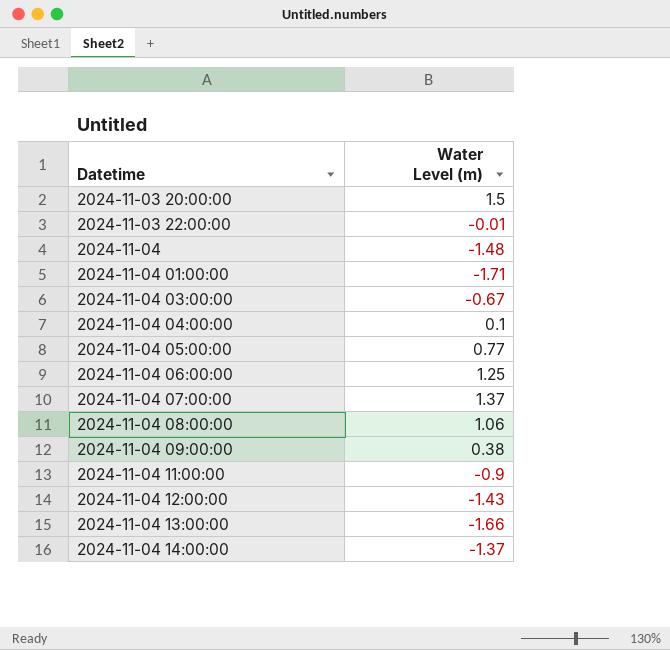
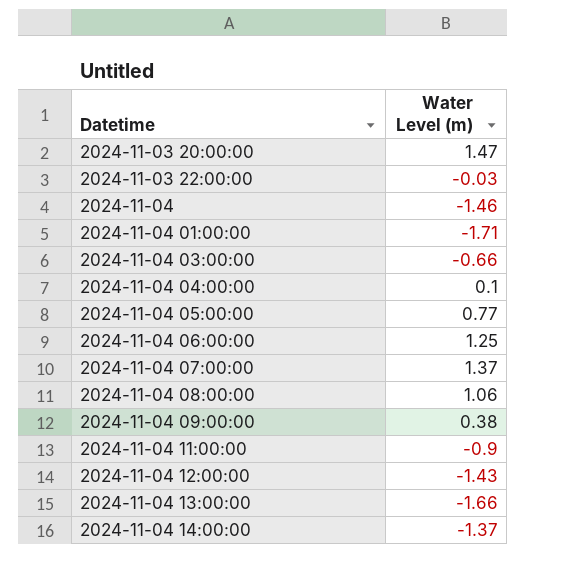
2024-11-03 20:00:00 | Water Level (m): 1.5 -> 1.47
2024-11-03 22:00:00 | Water Level (m): -0.01 -> -0.03
2024-11-04 | Water Level (m): -1.48 -> -1.46
2024-11-04 03:00:00 | Water Level (m): -0.67 -> -0.66

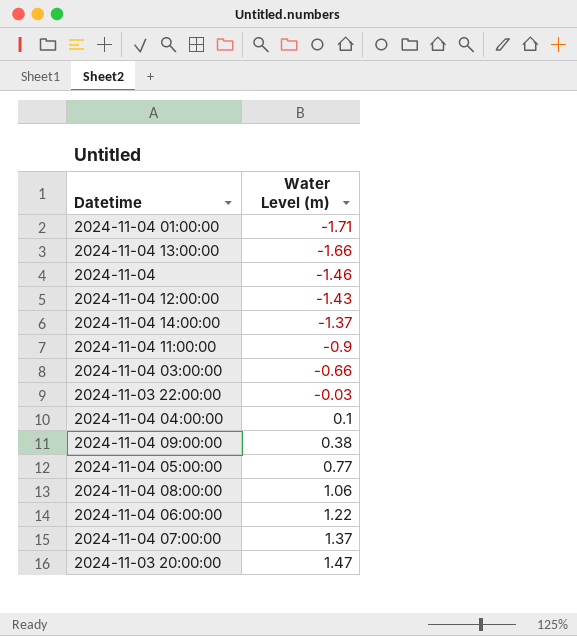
row order: Datetime ascending -> Water Level (m) ascending
2024-11-04 06:00:00 | Water Level (m): 1.25 -> 1.22

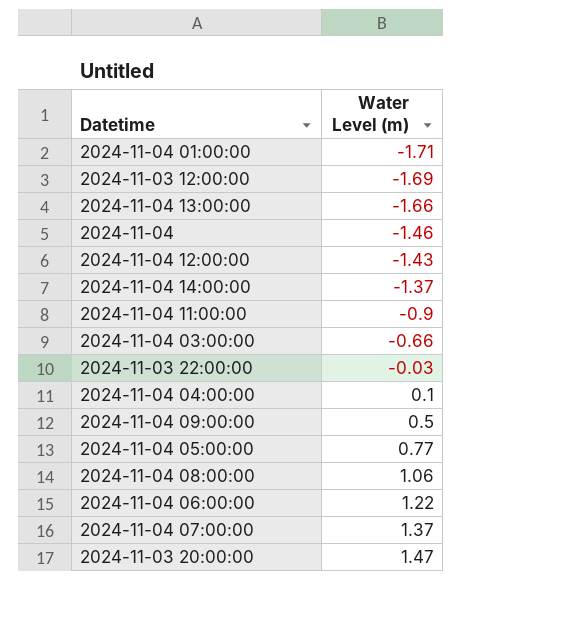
row 2024-11-03 12:00:00: none -> -1.69
2024-11-04 09:00:00 | Water Level (m): 0.38 -> 0.5

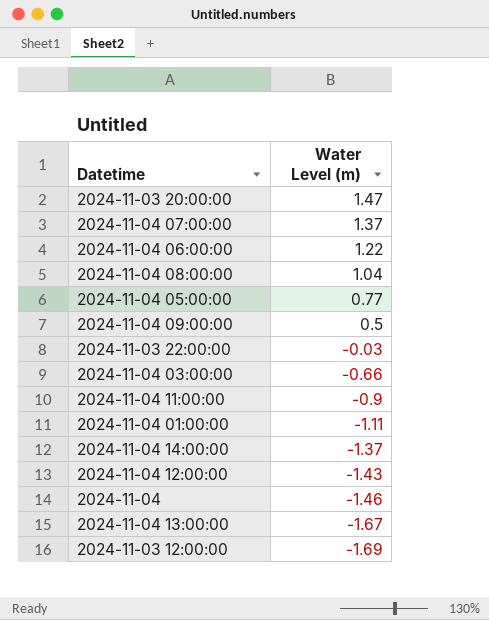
row order: Water Level (m) ascending -> Water Level (m) descending
row 2024-11-04 04:00:00: 0.1 -> none
2024-11-04 08:00:00 | Water Level (m): 1.06 -> 1.04
2024-11-04 01:00:00 | Water Level (m): -1.71 -> -1.11
2024-11-04 13:00:00 | Water Level (m): -1.66 -> -1.67

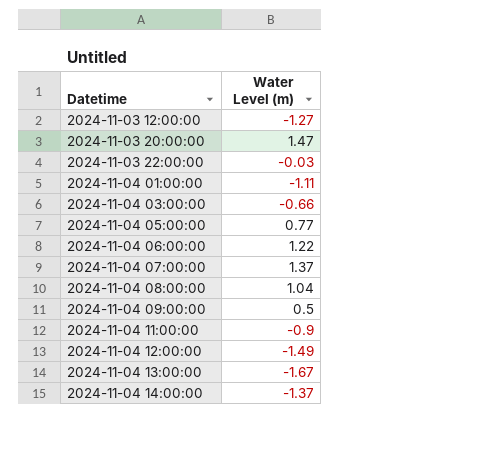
row order: Water Level (m) descending -> Datetime ascending
row 2024-11-04: -1.46 -> none
2024-11-03 12:00:00 | Water Level (m): -1.69 -> -1.27
2024-11-04 12:00:00 | Water Level (m): -1.43 -> -1.49

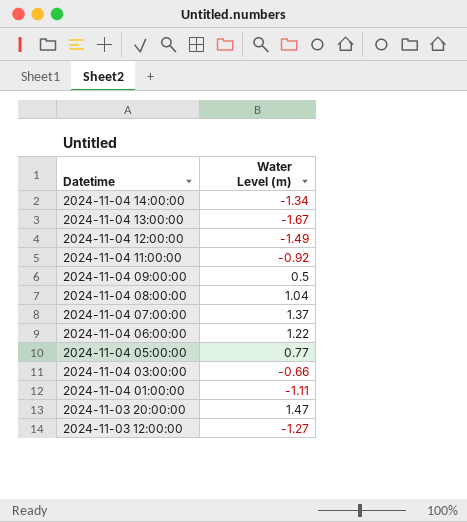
row order: Datetime ascending -> Datetime descending
row 2024-11-03 22:00:00: -0.03 -> none
2024-11-04 14:00:00 | Water Level (m): -1.37 -> -1.34
2024-11-04 11:00:00 | Water Level (m): -0.9 -> -0.92

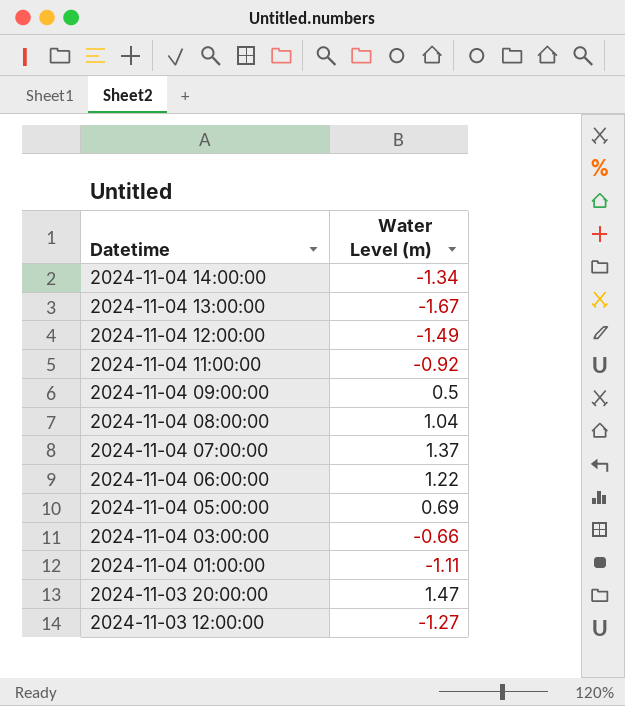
2024-11-04 05:00:00 | Water Level (m): 0.77 -> 0.69

